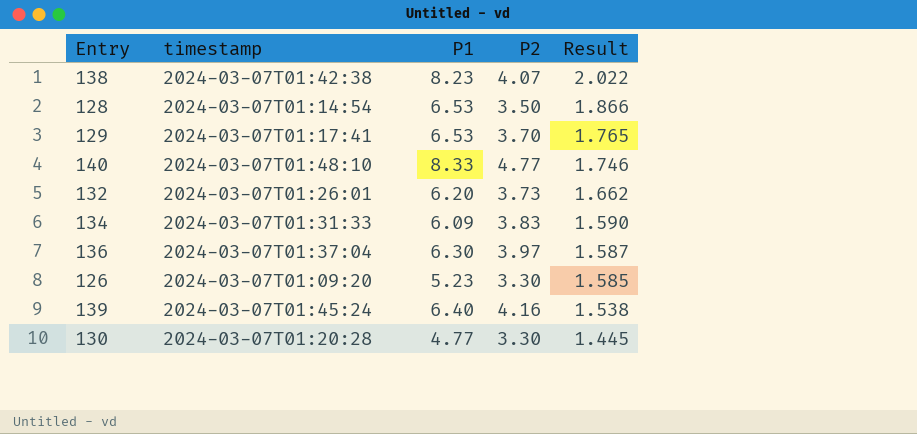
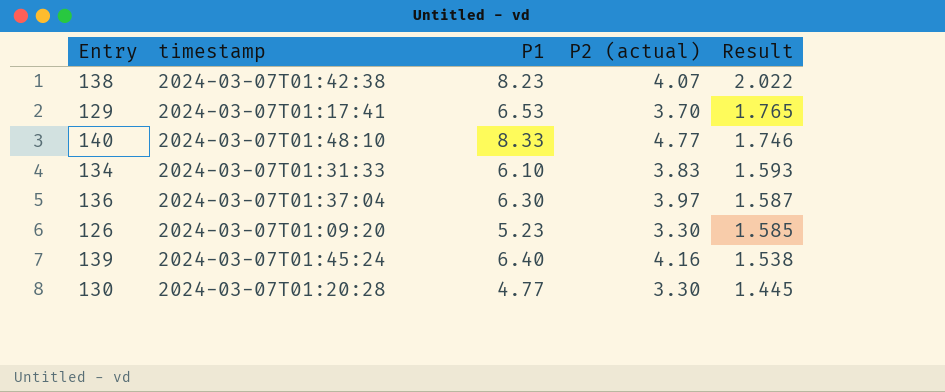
column name: P2 -> P2 (actual)
row 128: 2024-03-07T01:14:54 | 6.53 | 3.50 | 1.866 -> none
row 132: 2024-03-07T01:26:01 | 6.20 | 3.73 | 1.662 -> none
134 | P1: 6.09 -> 6.10
134 | Result: 1.590 -> 1.593

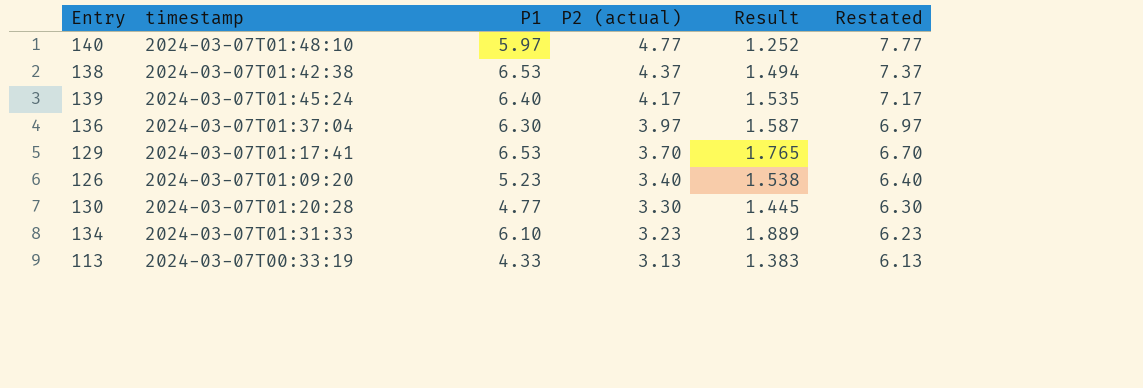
row order: Result descending -> P2 (actual) descending
column Restated | formula: none -> [P2 (actual)] + 3
140 | P1: 8.33 -> 5.97
140 | Result: 1.746 -> 1.252
138 | P1: 8.23 -> 6.53
138 | P2 (actual): 4.07 -> 4.37
138 | Result: 2.022 -> 1.494
139 | P2 (actual): 4.16 -> 4.17
139 | Result: 1.538 -> 1.535
126 | P2 (actual): 3.30 -> 3.40
126 | Result: 1.585 -> 1.538
134 | P2 (actual): 3.83 -> 3.23
134 | Result: 1.593 -> 1.889
row 113: none -> 2024-03-07T00:33:19 | 4.33 | 3.13 | 1.383 | 6.13

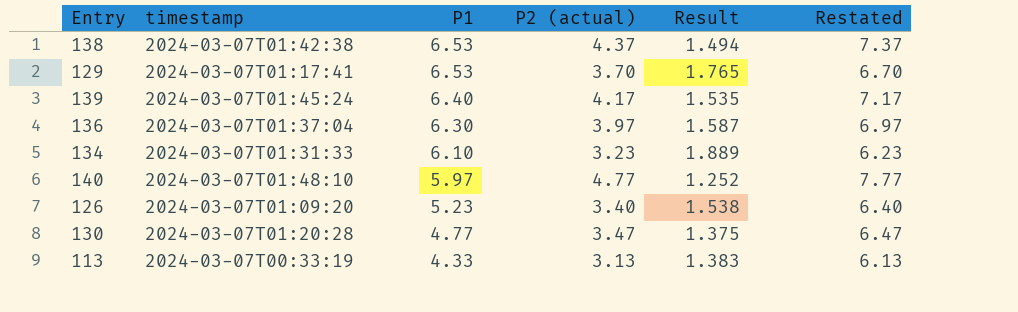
row order: P2 (actual) descending -> P1 descending
130 | P2 (actual): 3.30 -> 3.47
130 | Result: 1.445 -> 1.375
130 | Restated: 6.30 -> 6.47

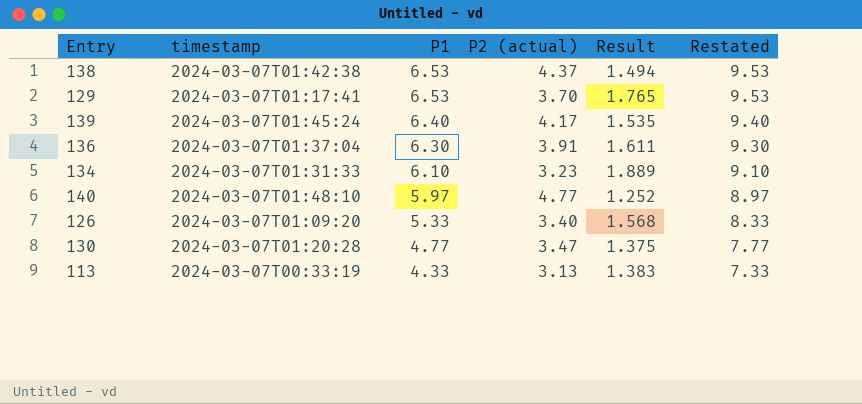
column Restated | formula: [P2 (actual)] + 3 -> [P1] + 3
136 | P2 (actual): 3.97 -> 3.91
136 | Result: 1.587 -> 1.611
126 | P1: 5.23 -> 5.33
126 | Result: 1.538 -> 1.568

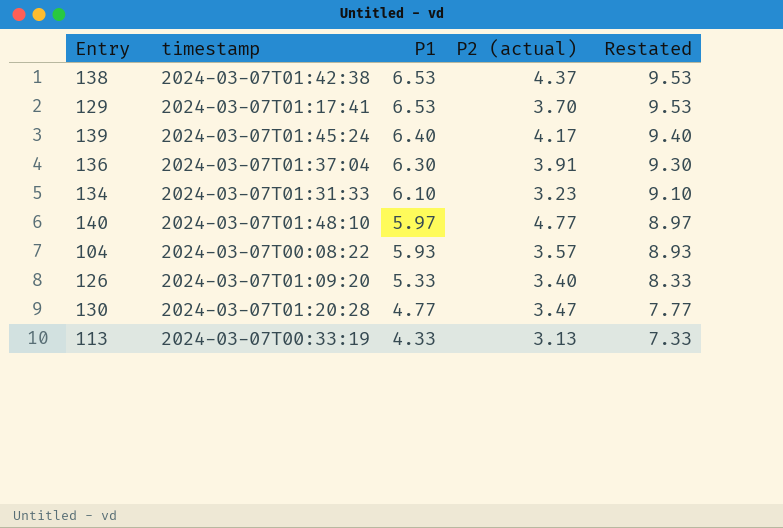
column Result | formula: [P1] / [P2 (actual)] -> none
row 104: none -> 2024-03-07T00:08:22 | 5.93 | 3.57 | 8.93

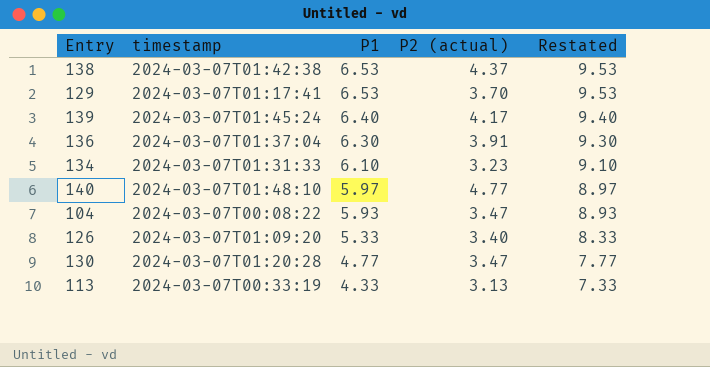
104 | P2 (actual): 3.57 -> 3.47

